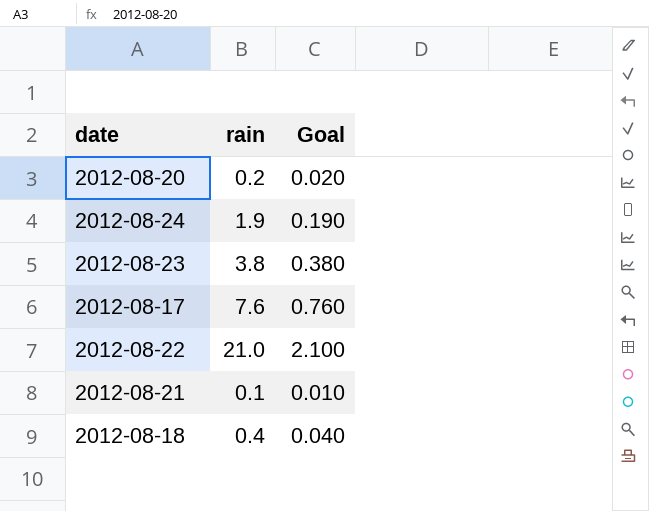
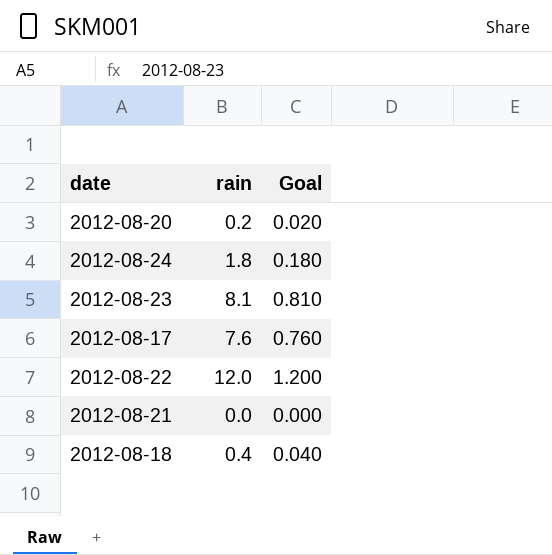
2012-08-24 | rain: 1.9 -> 1.8
2012-08-24 | Goal: 0.190 -> 0.180
2012-08-23 | rain: 3.8 -> 8.1
2012-08-23 | Goal: 0.380 -> 0.810
2012-08-22 | rain: 21.0 -> 12.0
2012-08-22 | Goal: 2.100 -> 1.200
2012-08-21 | rain: 0.1 -> 0.0
2012-08-21 | Goal: 0.010 -> 0.000

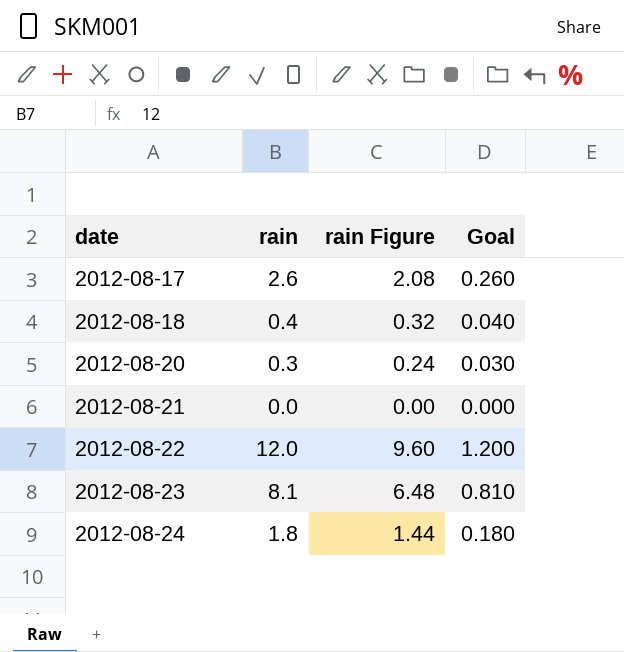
row order: none -> date ascending
column rain Figure | formula: none -> [rain] * 0.8
2012-08-17 | rain: 7.6 -> 2.6
2012-08-17 | Goal: 0.760 -> 0.260
2012-08-20 | rain: 0.2 -> 0.3
2012-08-20 | Goal: 0.020 -> 0.030

